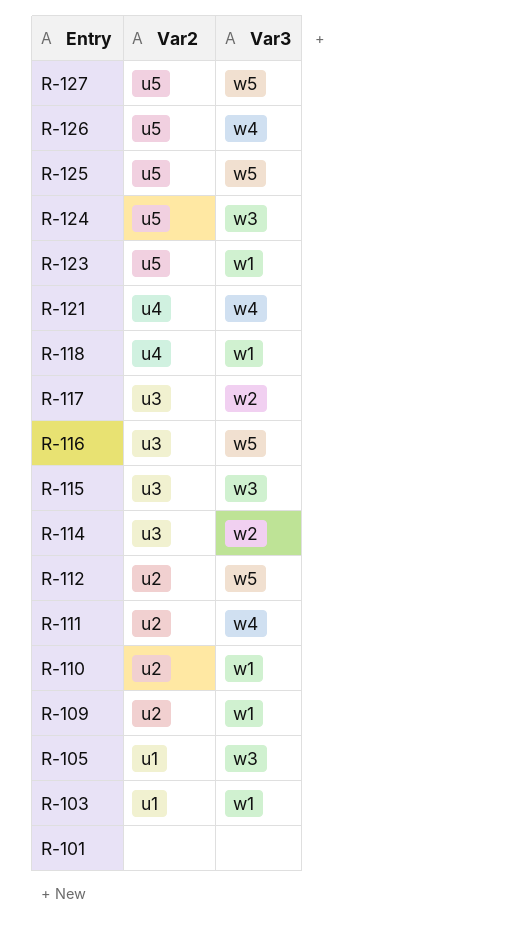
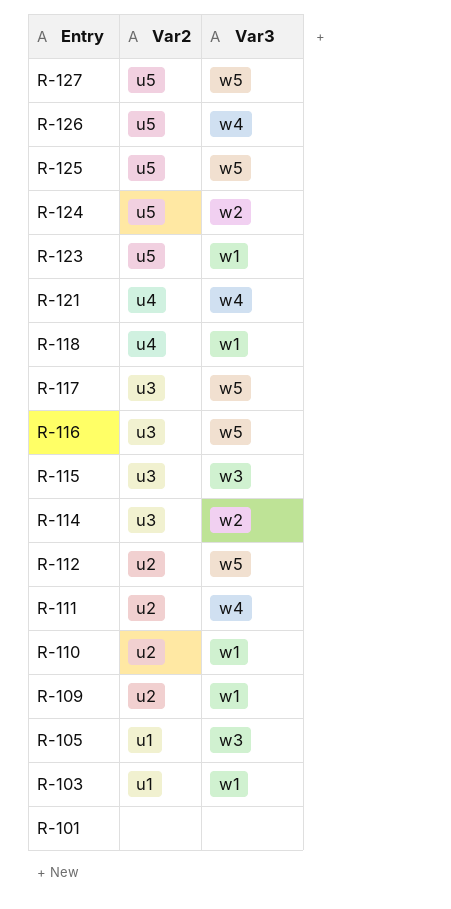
R-124 | Var3: w3 -> w2
R-117 | Var3: w2 -> w5

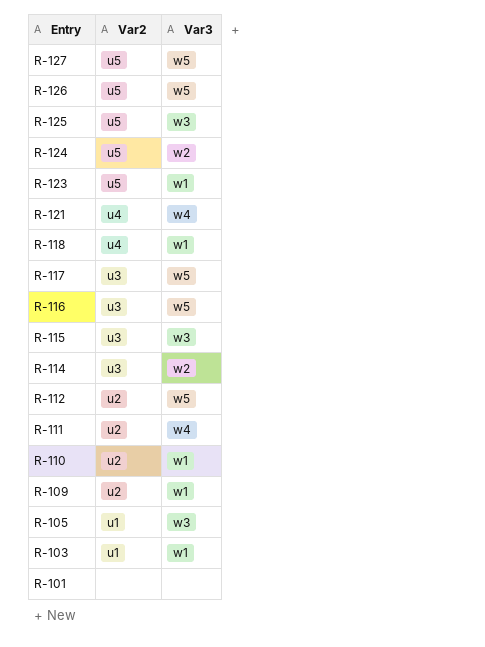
R-126 | Var3: w4 -> w5
R-125 | Var3: w5 -> w3

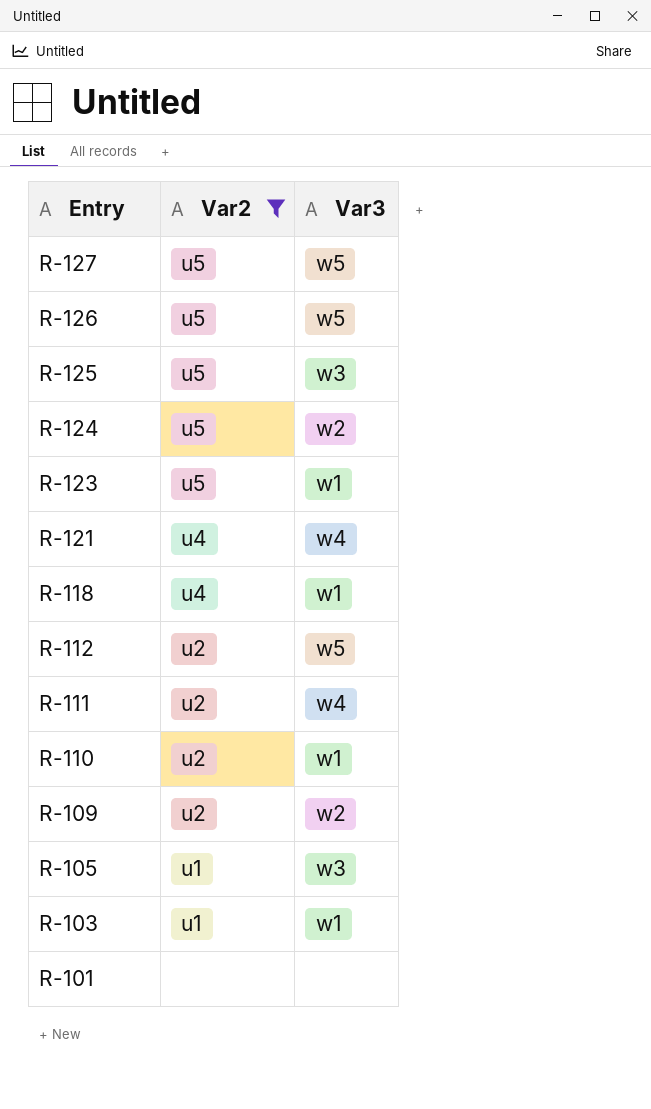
filter: none -> Var2 != u3
R-109 | Var3: w1 -> w2

